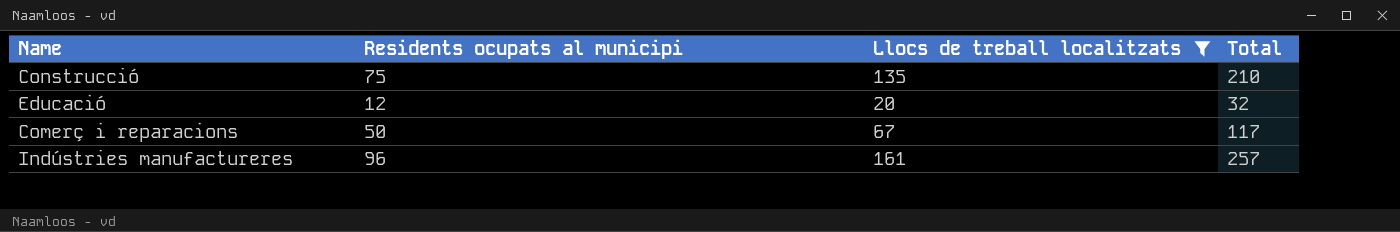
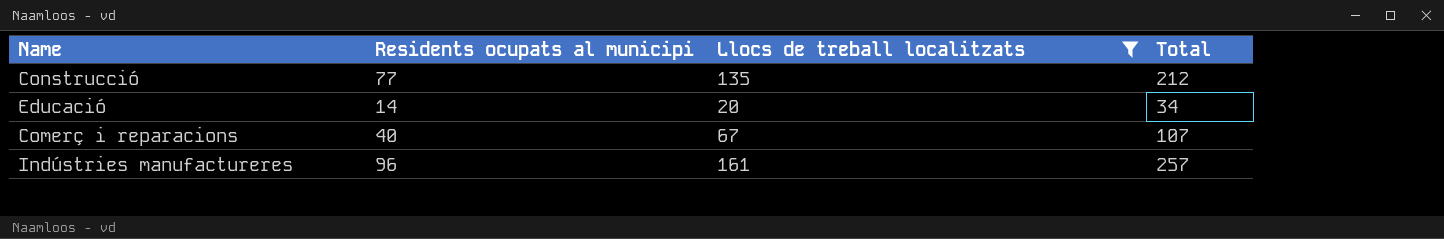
Construcció | Residents ocupats al municipi: 75 -> 77
Construcció | Total: 210 -> 212
Educació | Residents ocupats al municipi: 12 -> 14
Educació | Total: 32 -> 34
Comerç i reparacions | Residents ocupats al municipi: 50 -> 40
Comerç i reparacions | Total: 117 -> 107

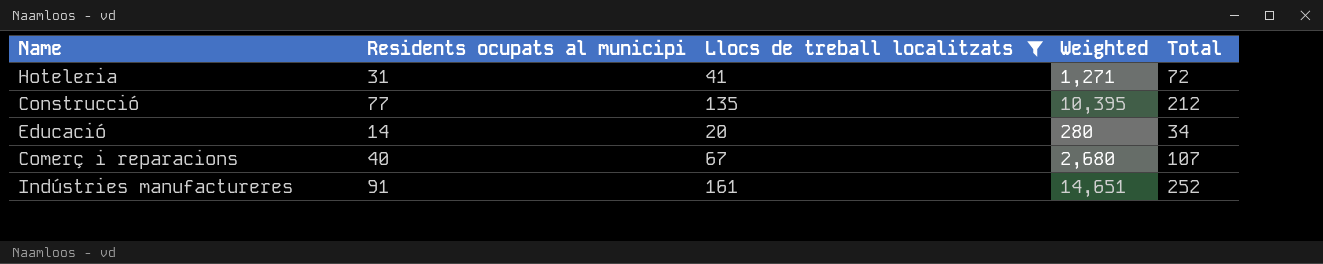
column Weighted | formula: none -> [Residents ocupats al municipi] * [Llocs de treball localitzats]
row Hoteleria: none -> 31 | 41 | 1,271 | 72
Indústries manufactureres | Residents ocupats al municipi: 96 -> 91
Indústries manufactureres | Total: 257 -> 252

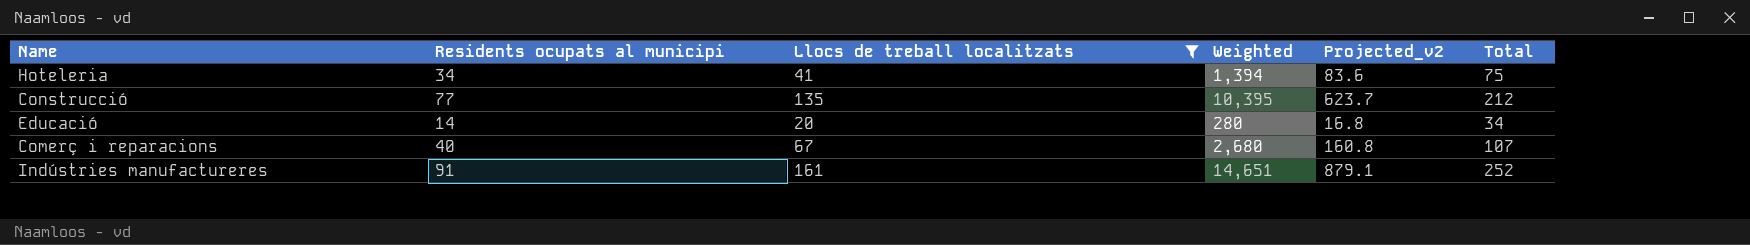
column Projected_v2 | formula: none -> [Weighted] * 0.06
Hoteleria | Residents ocupats al municipi: 31 -> 34
Hoteleria | Weighted: 1,271 -> 1,394
Hoteleria | Total: 72 -> 75

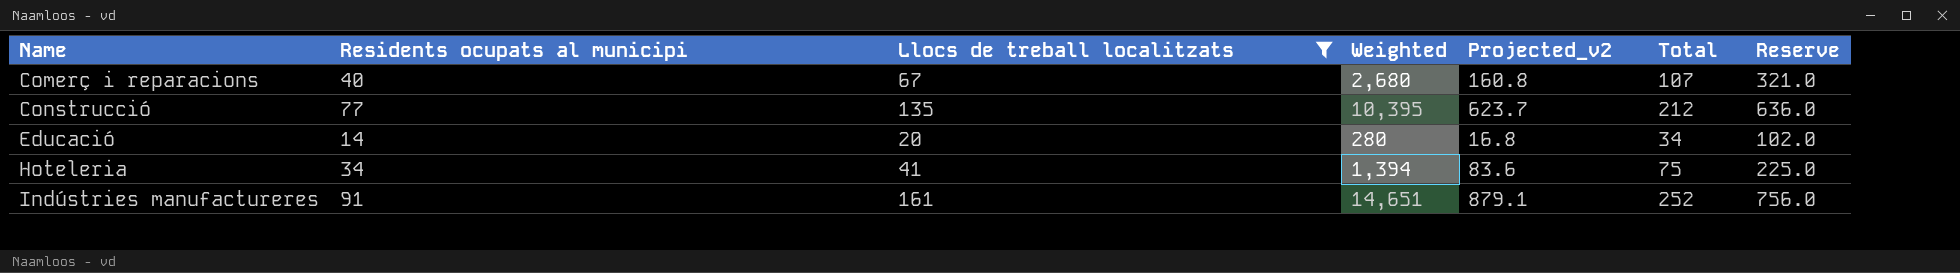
row order: none -> Name ascending
column Reserve | formula: none -> [Total] * 3

